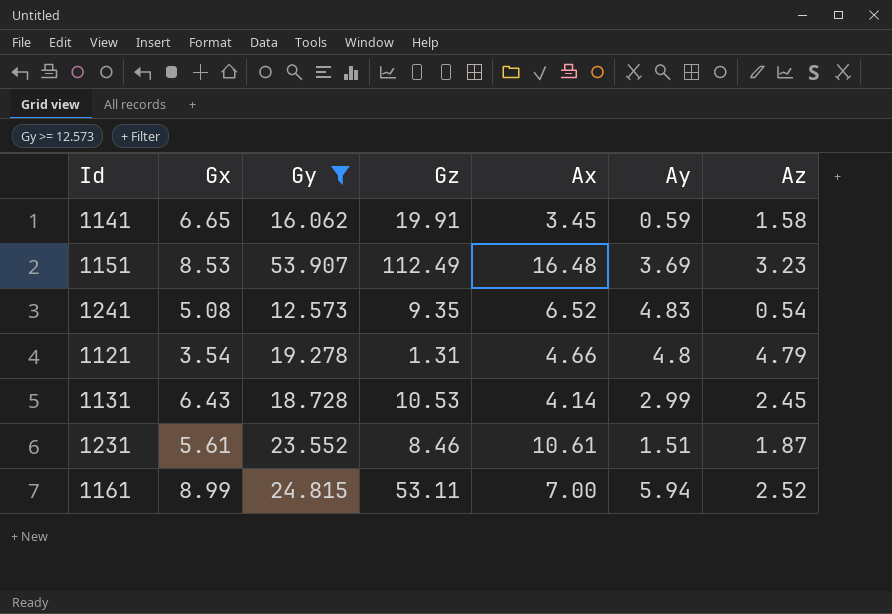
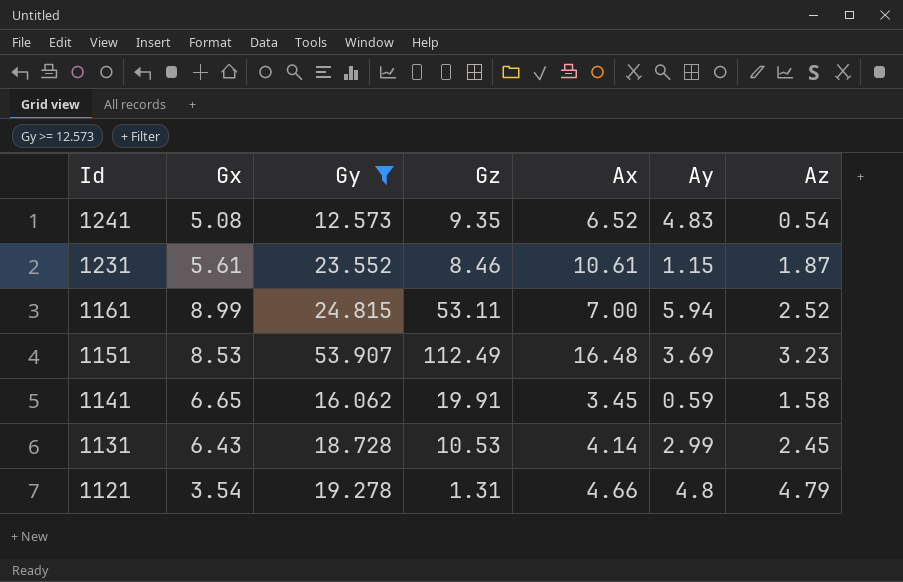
row order: none -> Id descending
1231 | Ay: 1.51 -> 1.15

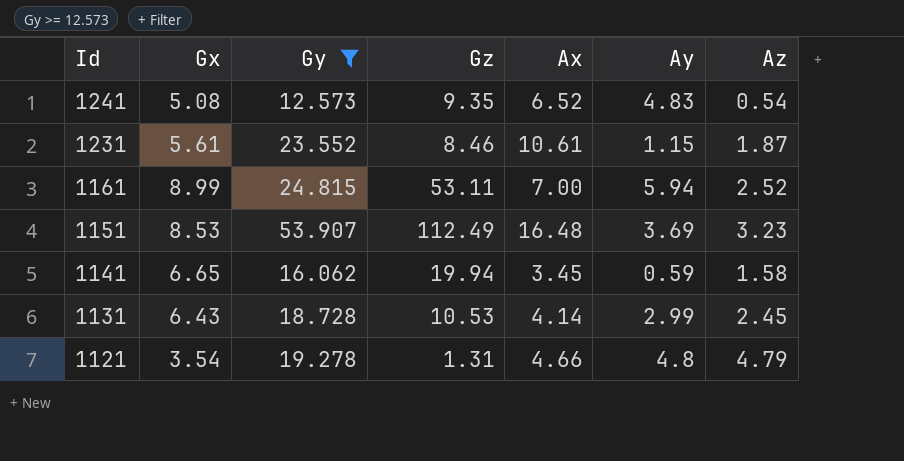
1141 | Gz: 19.91 -> 19.94

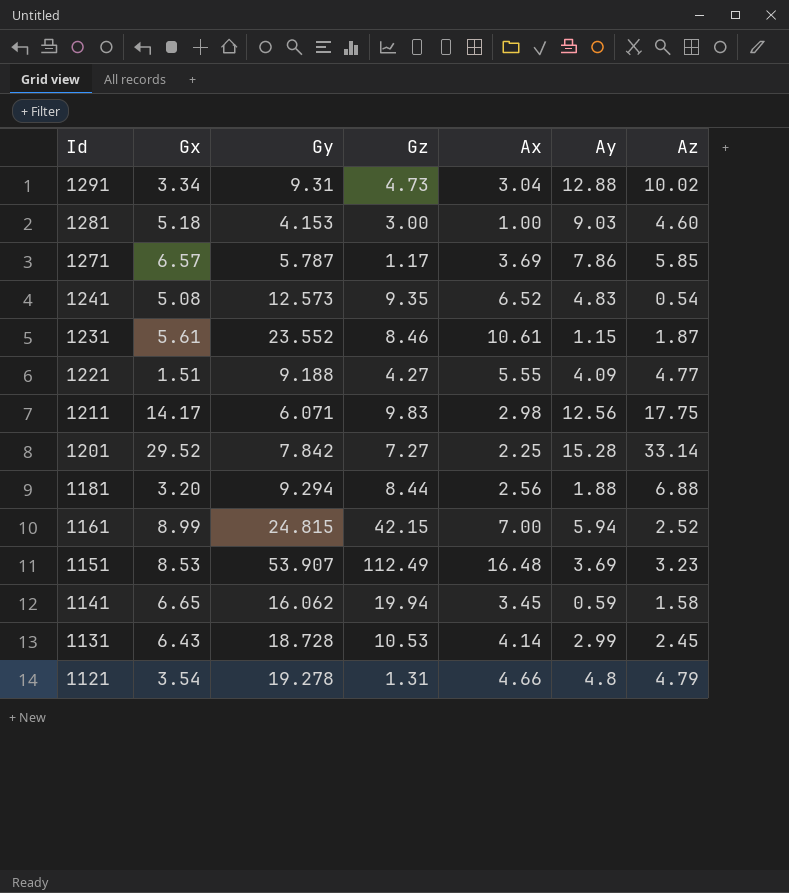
filter: Gy >= 12.573 -> none
1161 | Gz: 53.11 -> 42.15

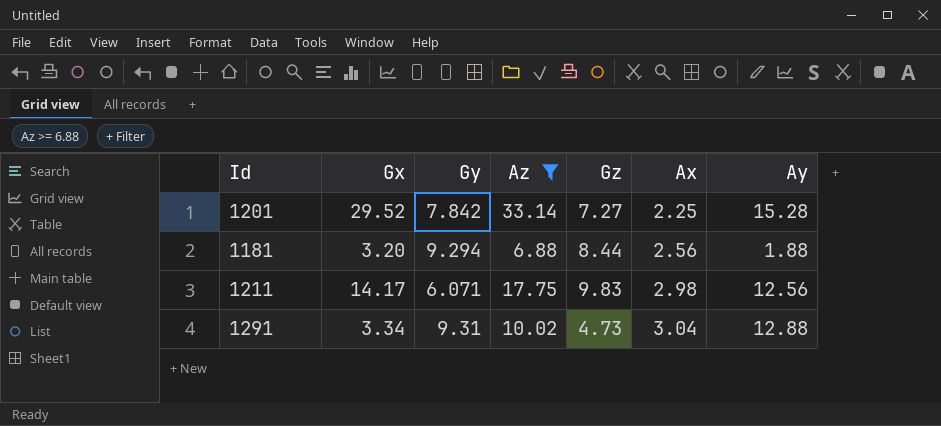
filter: none -> Az >= 6.88
row order: Id descending -> Ax ascending
column Az | position: 7 -> 4

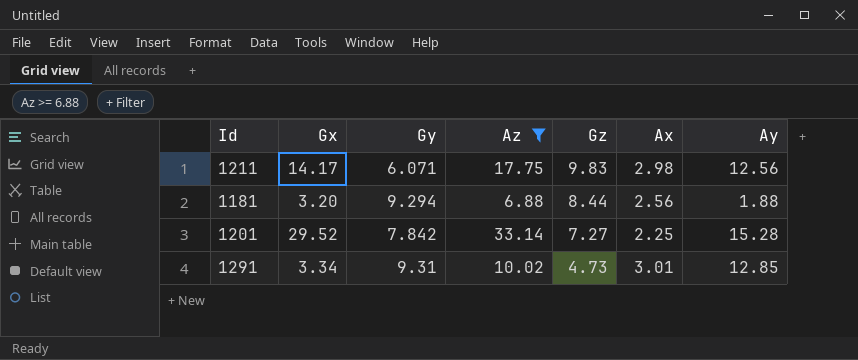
row order: Ax ascending -> Gz descending
1291 | Ax: 3.04 -> 3.01
1291 | Ay: 12.88 -> 12.85

